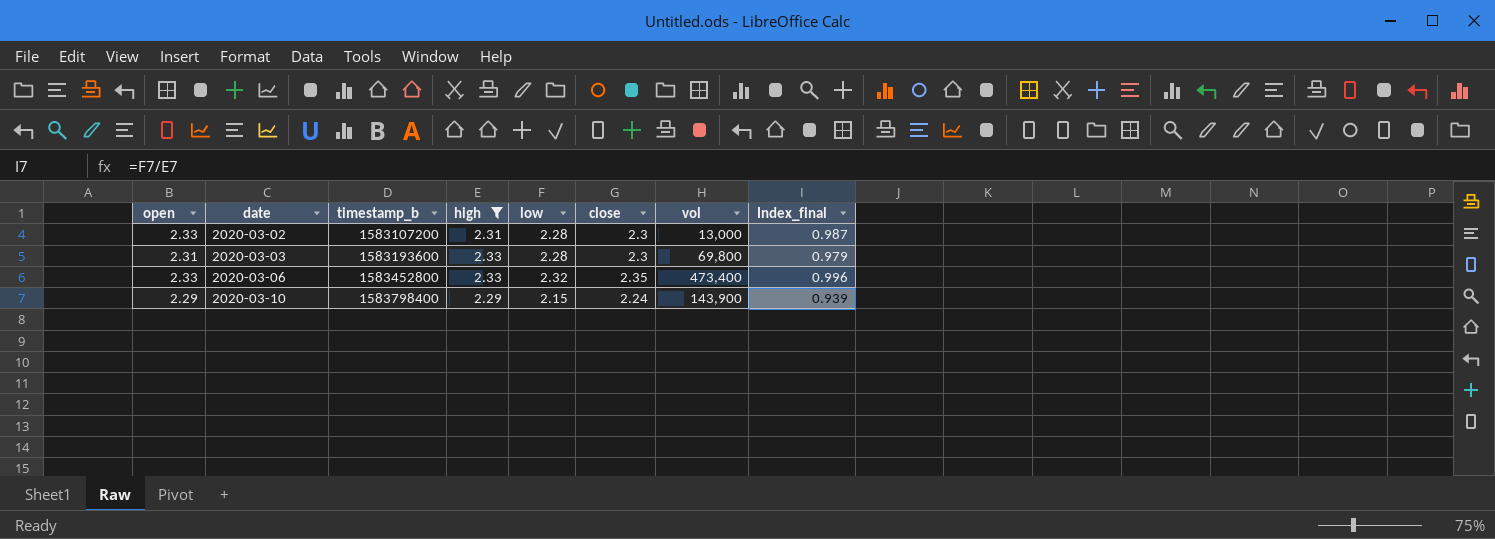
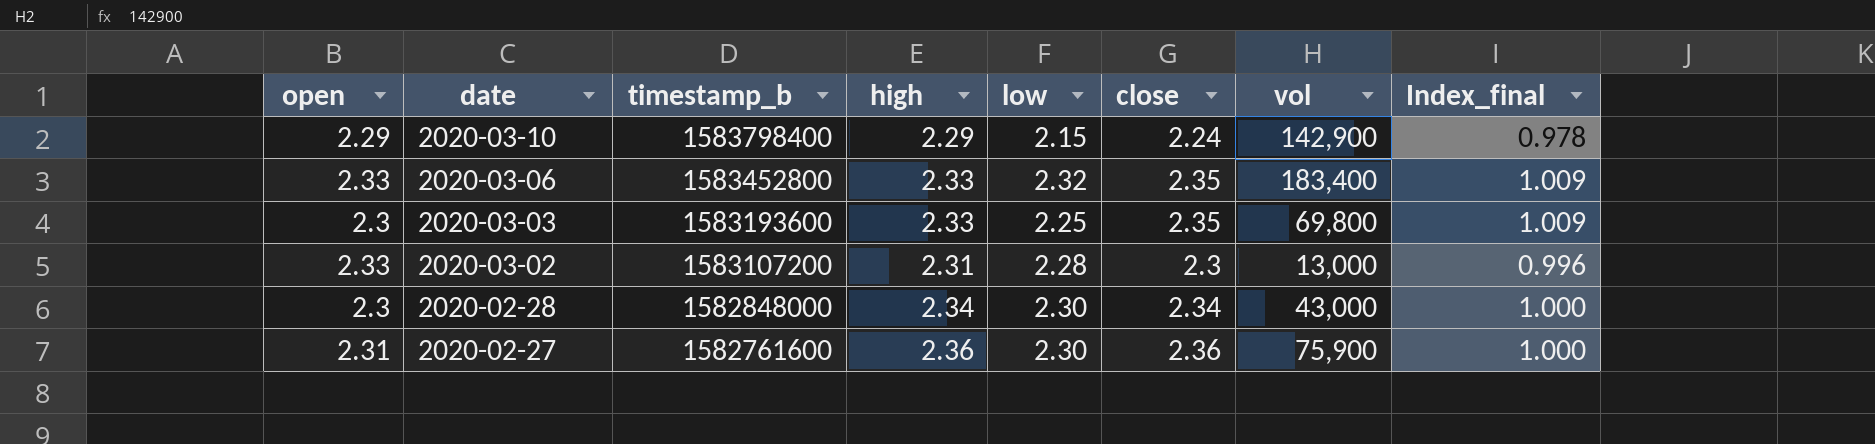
filter: high <= 2.33 -> none
row order: date ascending -> date descending
column Index_final | formula: [low] / [high] -> [close] / [high]
2020-03-10 | vol: 143,900 -> 142,900
2020-03-06 | vol: 473,400 -> 183,400
2020-03-03 | open: 2.31 -> 2.3
2020-03-03 | low: 2.28 -> 2.25
2020-03-03 | close: 2.3 -> 2.35

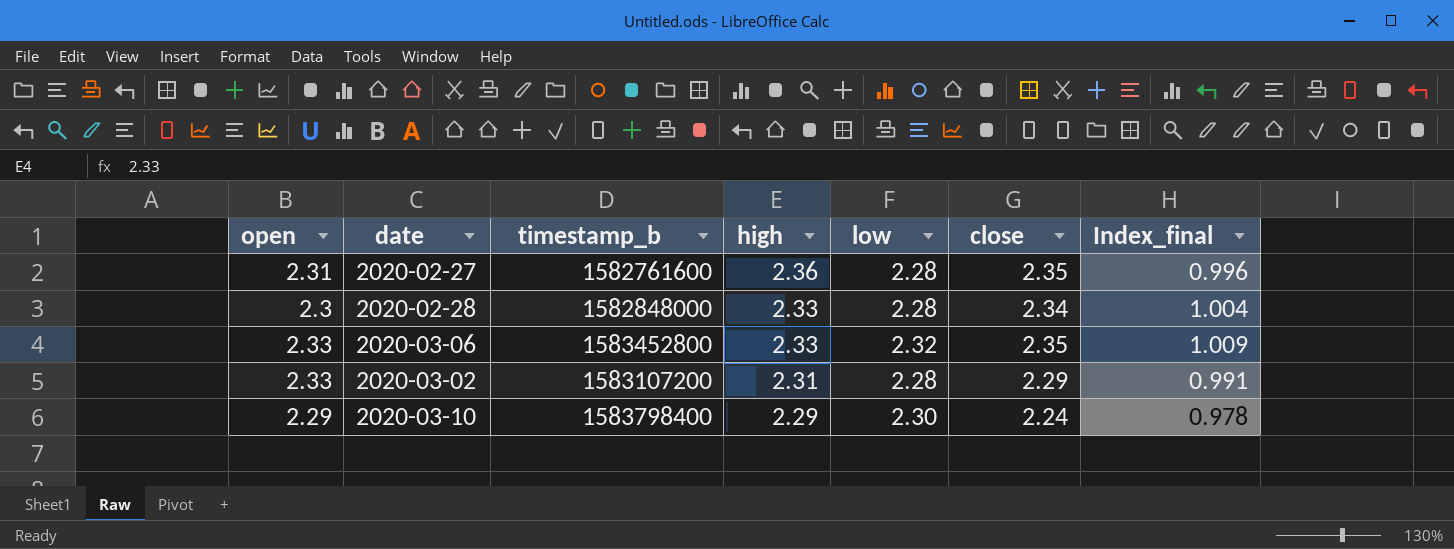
row order: date descending -> high descending
column vol | position: 7 -> none
row 2020-03-03: 2.3 | 1583193600 | 2.33 | 2.25 | 2.35 | 69,800 | 1.009 -> none
2020-02-27 | low: 2.30 -> 2.28
2020-02-27 | close: 2.36 -> 2.35
2020-02-27 | Index_final: 1.000 -> 0.996
2020-02-28 | high: 2.34 -> 2.33
2020-02-28 | low: 2.30 -> 2.28
2020-02-28 | Index_final: 1.000 -> 1.004
2020-03-02 | close: 2.3 -> 2.29
2020-03-02 | Index_final: 0.996 -> 0.991
2020-03-10 | low: 2.15 -> 2.30

